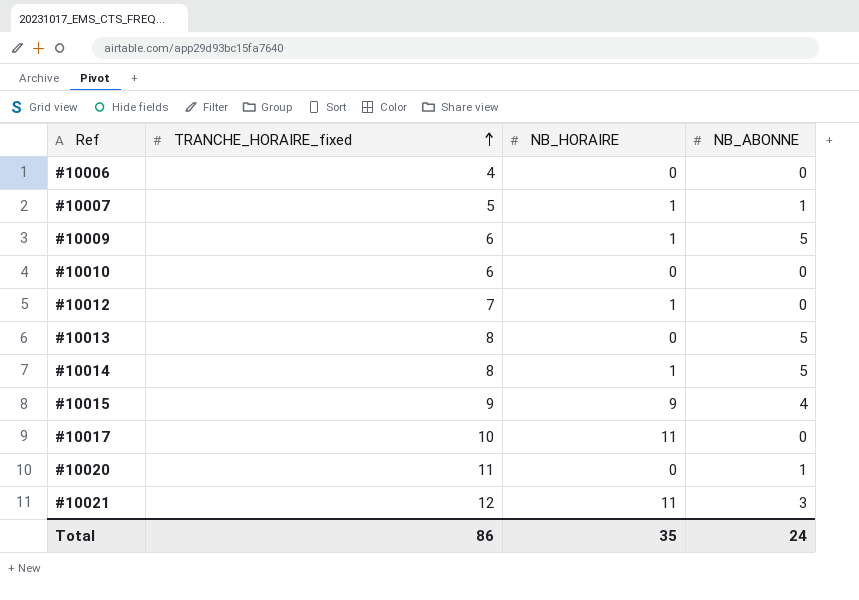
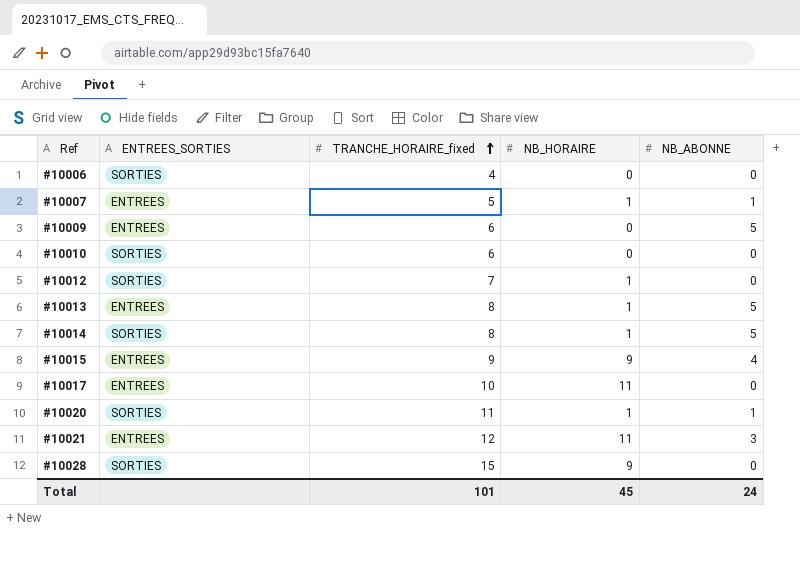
column ENTREES_SORTIES | position: none -> 2
#10009 | NB_HORAIRE: 1 -> 0
#10013 | NB_HORAIRE: 0 -> 1
#10020 | NB_HORAIRE: 0 -> 1
row #10028: none -> SORTIES | 15 | 9 | 0
Total | TRANCHE_HORAIRE_fixed: 86 -> 101
Total | NB_HORAIRE: 35 -> 45

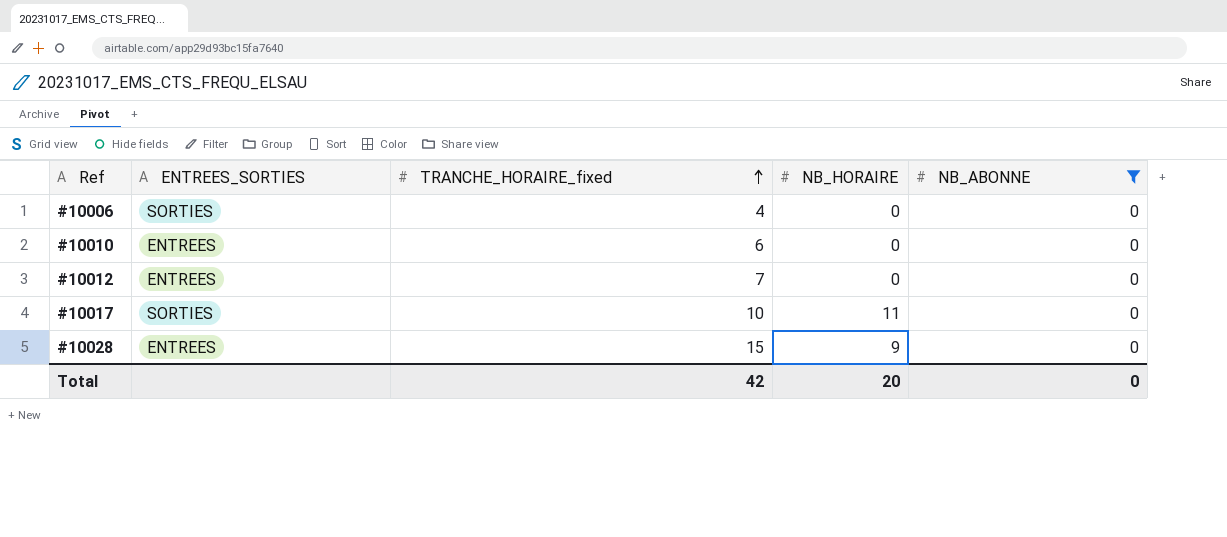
filter: none -> NB_ABONNE = 0
#10010 | ENTREES_SORTIES: SORTIES -> ENTREES
#10012 | ENTREES_SORTIES: SORTIES -> ENTREES
#10012 | NB_HORAIRE: 1 -> 0
#10017 | ENTREES_SORTIES: ENTREES -> SORTIES
#10028 | ENTREES_SORTIES: SORTIES -> ENTREES
Total | TRANCHE_HORAIRE_fixed: 101 -> 42
Total | NB_HORAIRE: 45 -> 20
Total | NB_ABONNE: 24 -> 0

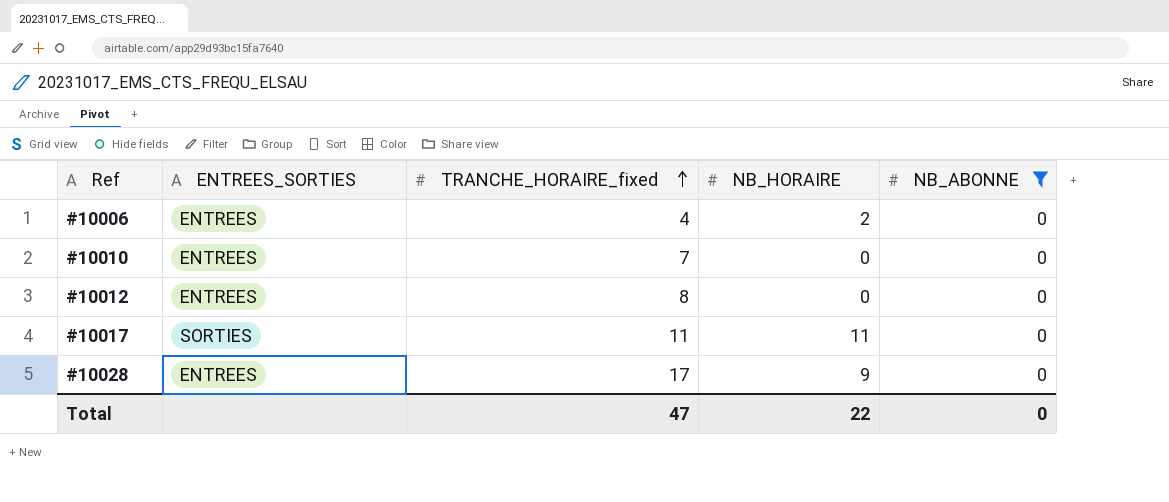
#10006 | ENTREES_SORTIES: SORTIES -> ENTREES
#10006 | NB_HORAIRE: 0 -> 2
#10010 | TRANCHE_HORAIRE_fixed: 6 -> 7
#10012 | TRANCHE_HORAIRE_fixed: 7 -> 8
#10017 | TRANCHE_HORAIRE_fixed: 10 -> 11
#10028 | TRANCHE_HORAIRE_fixed: 15 -> 17
Total | TRANCHE_HORAIRE_fixed: 42 -> 47
Total | NB_HORAIRE: 20 -> 22

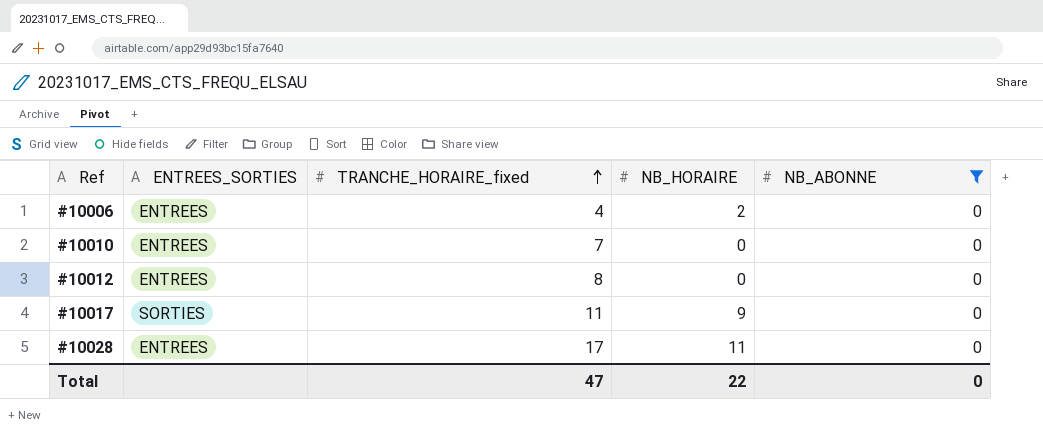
#10017 | NB_HORAIRE: 11 -> 9
#10028 | NB_HORAIRE: 9 -> 11

